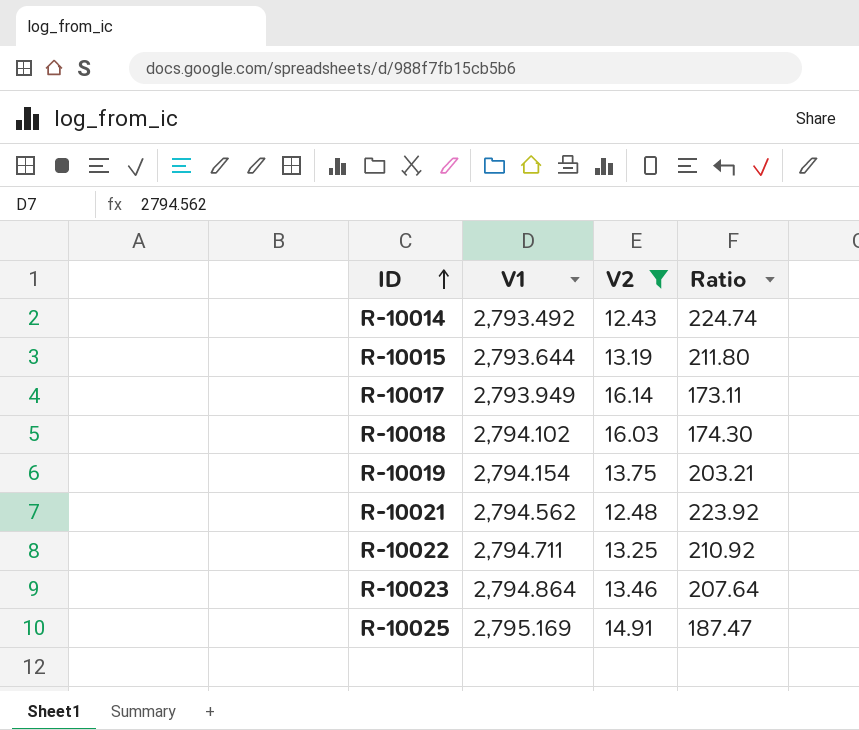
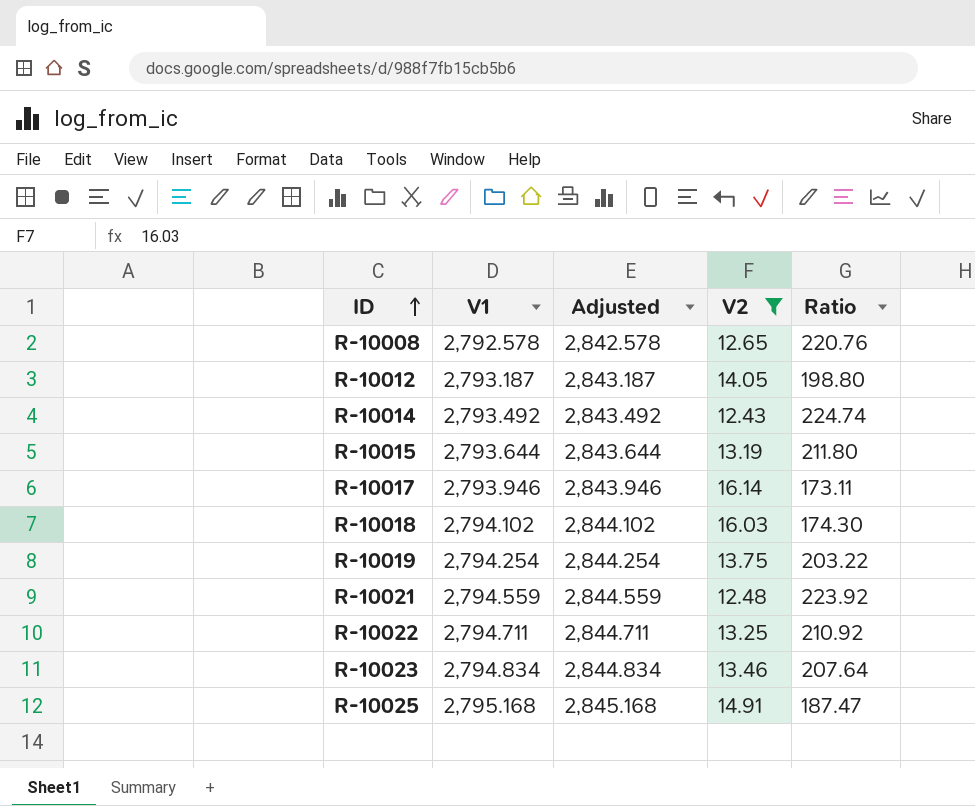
column Adjusted | formula: none -> [V1] + 50
row R-10008: none -> 2,792.578 | 2,842.578 | 12.65 | 220.76
row R-10012: none -> 2,793.187 | 2,843.187 | 14.05 | 198.80
R-10017 | V1: 2,793.949 -> 2,793.946
R-10019 | V1: 2,794.154 -> 2,794.254
R-10019 | Ratio: 203.21 -> 203.22
R-10021 | V1: 2,794.562 -> 2,794.559
R-10023 | V1: 2,794.864 -> 2,794.834
R-10025 | V1: 2,795.169 -> 2,795.168

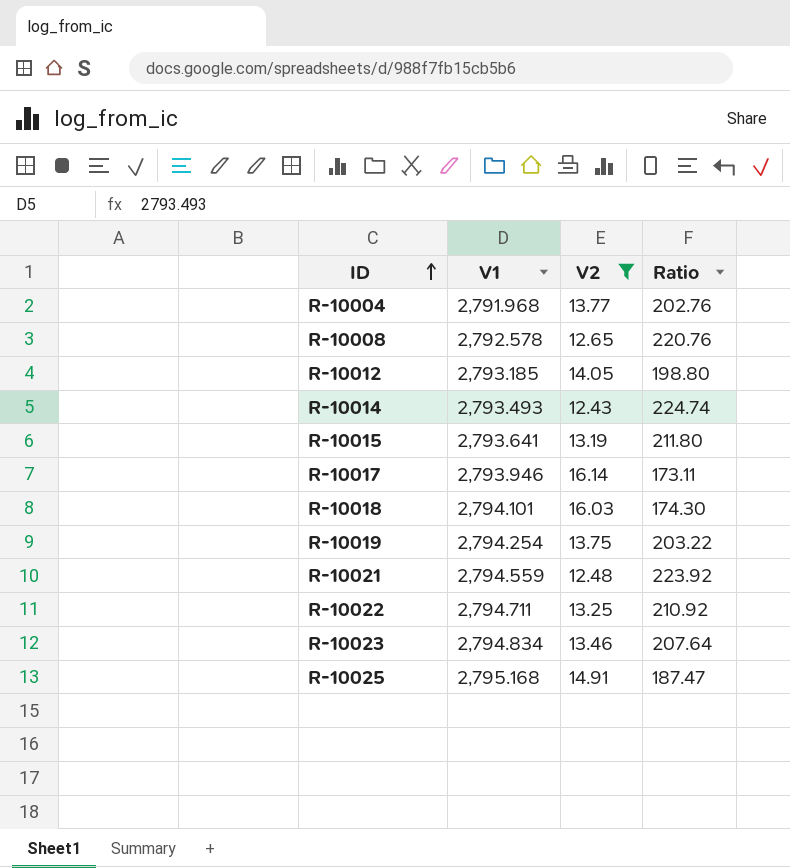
column Adjusted | formula: [V1] + 50 -> none
row R-10004: none -> 2,791.968 | 13.77 | 202.76
R-10012 | V1: 2,793.187 -> 2,793.185
R-10014 | V1: 2,793.492 -> 2,793.493
R-10015 | V1: 2,793.644 -> 2,793.641
R-10018 | V1: 2,794.102 -> 2,794.101

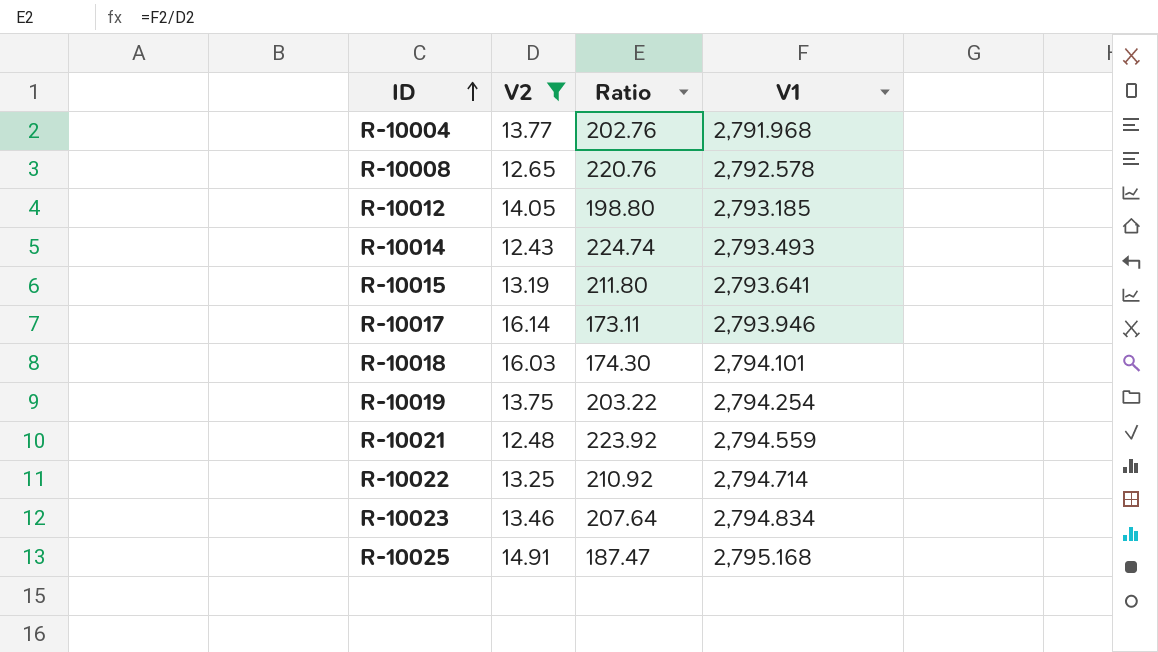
column V1 | position: 2 -> 4
R-10022 | V1: 2,794.711 -> 2,794.714

